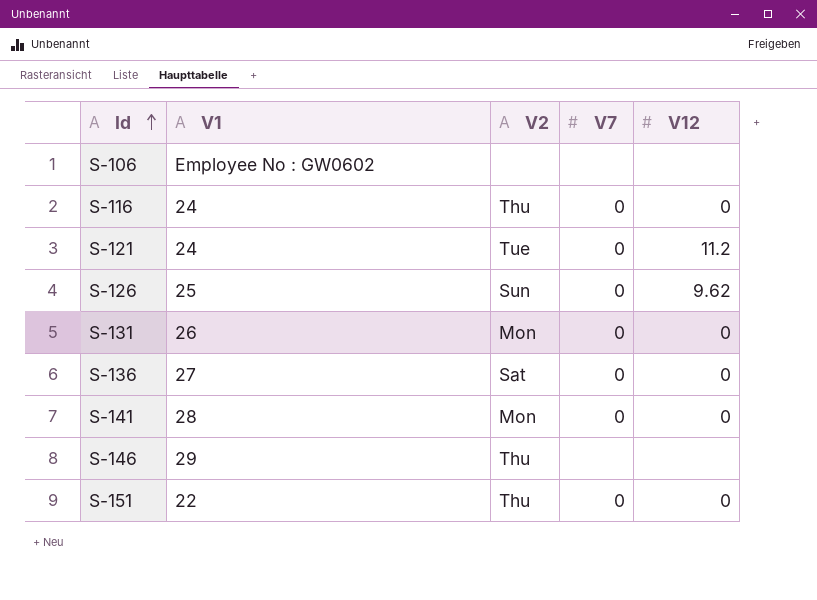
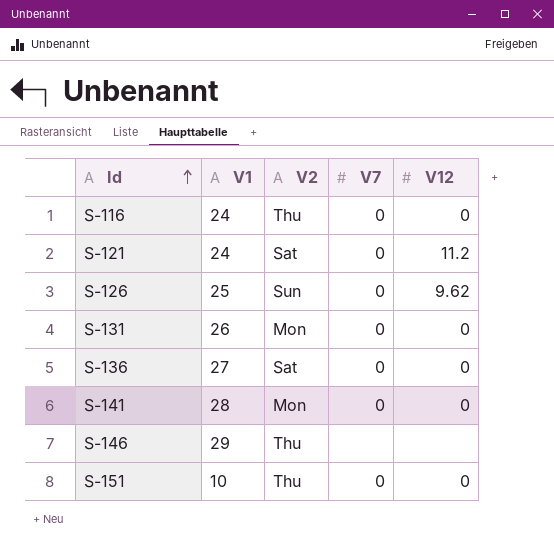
row S-106: Employee No : GW0602 | none | none | none -> none
S-121 | V2: Tue -> Sat
S-151 | V1: 22 -> 10

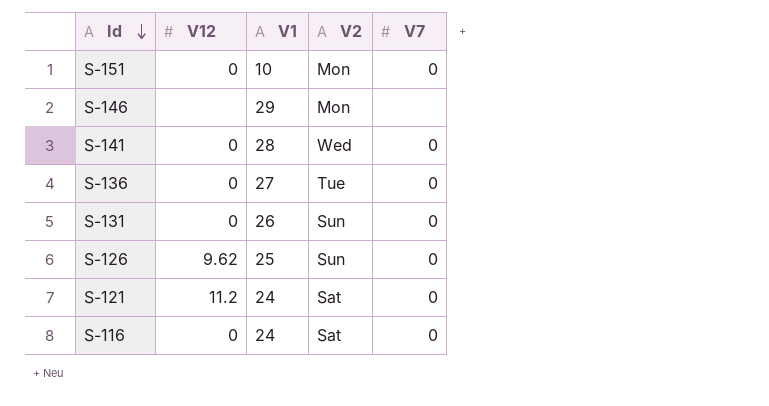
row order: Id ascending -> Id descending
column V12 | position: 5 -> 2
S-151 | V2: Thu -> Mon
S-146 | V2: Thu -> Mon
S-141 | V2: Mon -> Wed
S-136 | V2: Sat -> Tue
S-131 | V2: Mon -> Sun
S-116 | V2: Thu -> Sat

